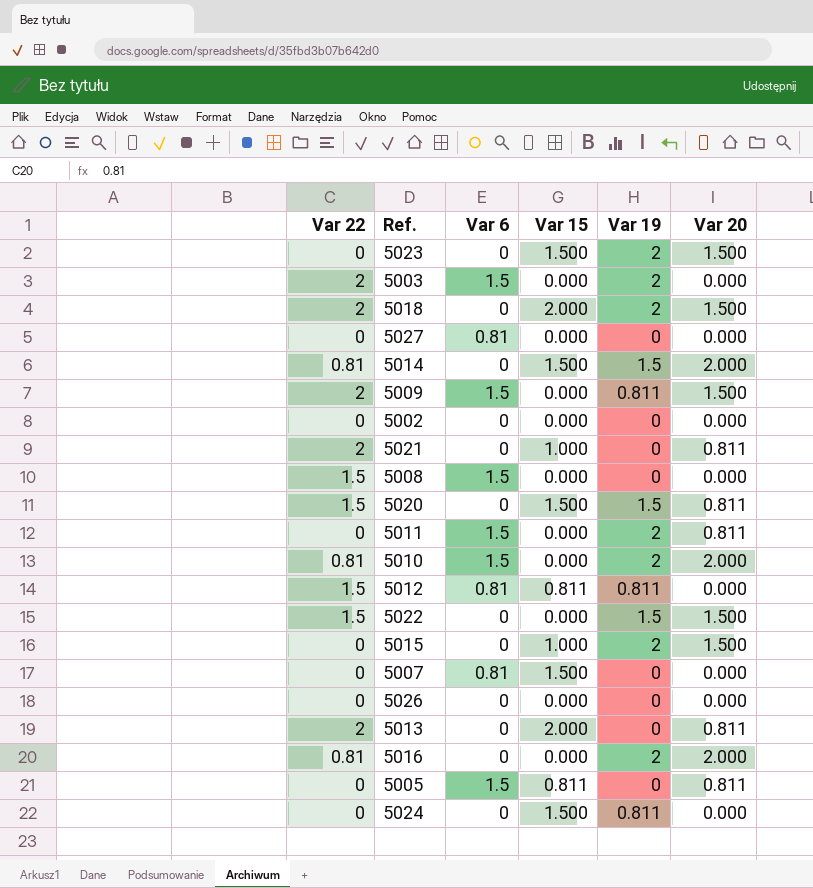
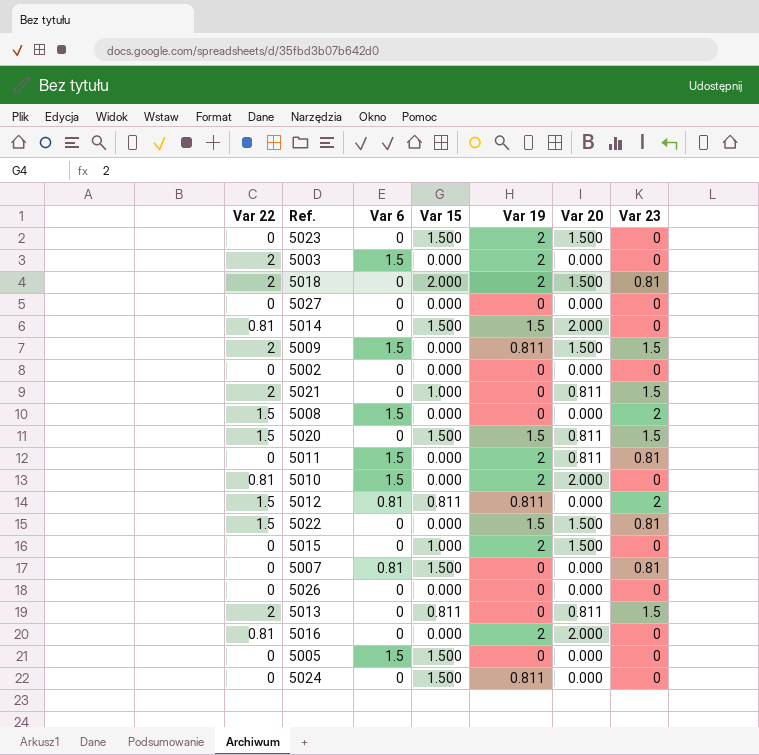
column Var 23 | position: none -> 7
5027 | Var 6: 0.81 -> 0
5013 | Var 15: 2.000 -> 0.811
5005 | Var 15: 0.811 -> 1.500
5005 | Var 20: 0.811 -> 0.000

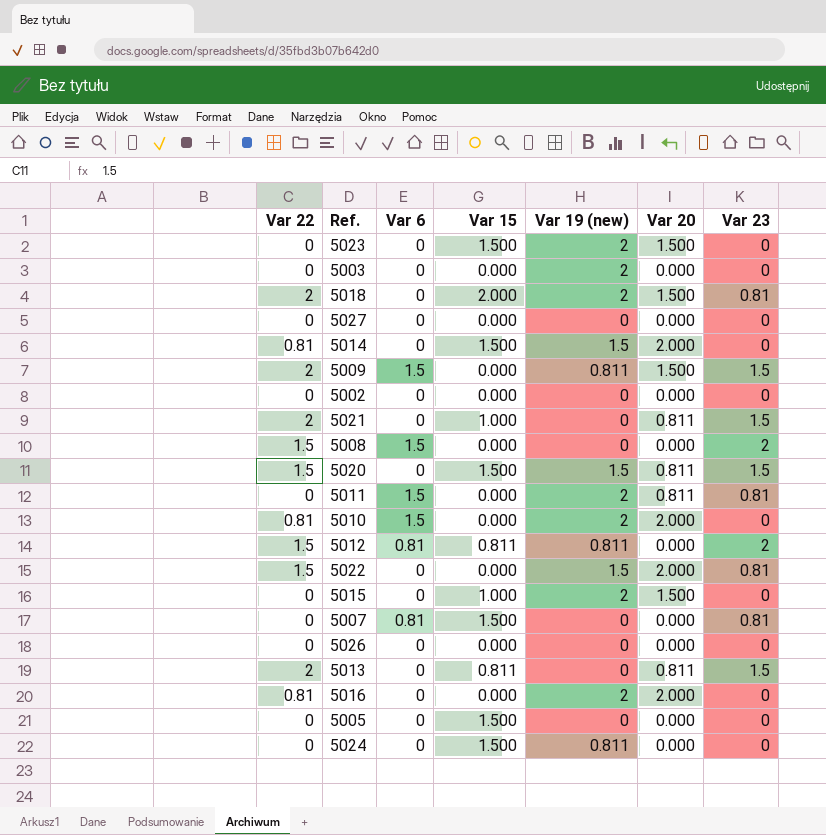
column name: Var 19 -> Var 19 (new)
5003 | Var 22: 2 -> 0
5003 | Var 6: 1.5 -> 0
5022 | Var 20: 1.500 -> 2.000
5005 | Var 6: 1.5 -> 0

